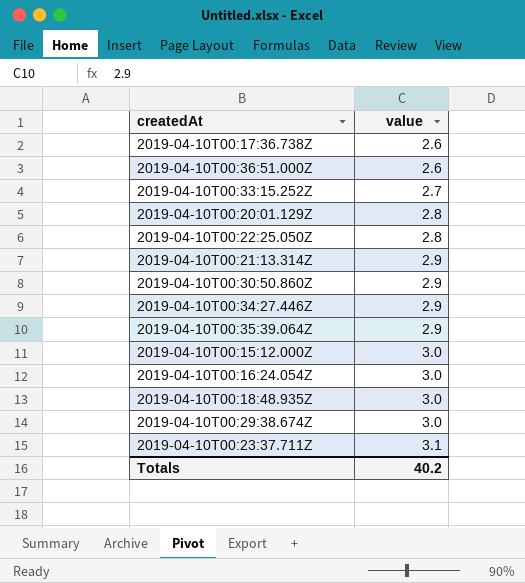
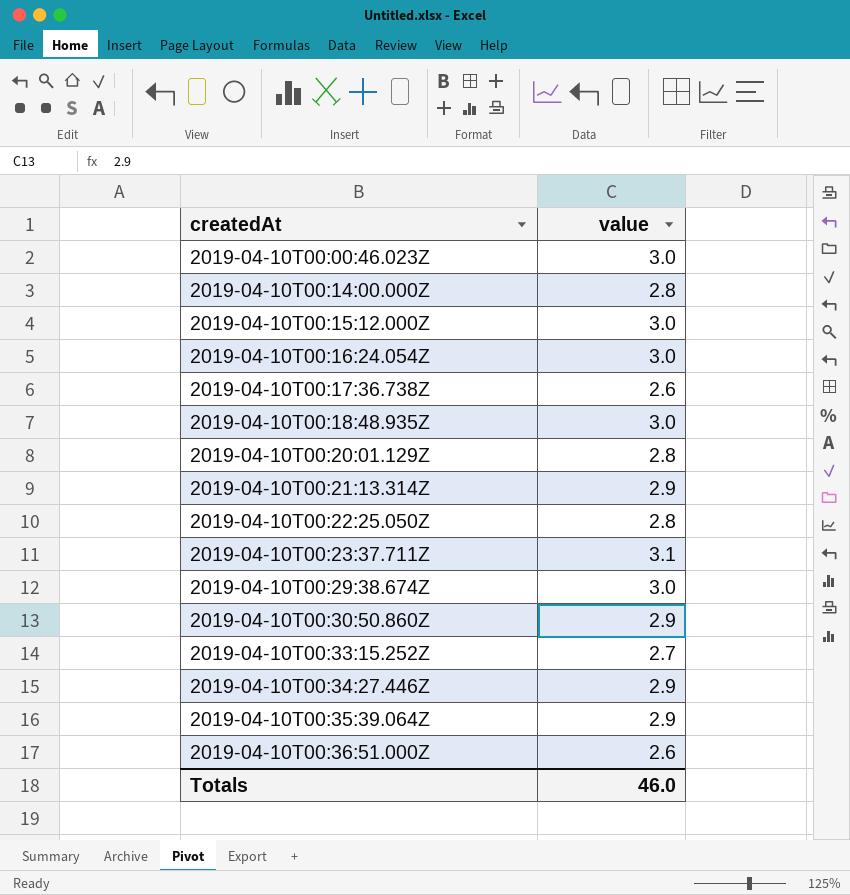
row order: value ascending -> createdAt ascending
row 2019-04-10T00:00:46.023Z: none -> 3.0
row 2019-04-10T00:14:00.000Z: none -> 2.8
Totals | value: 40.2 -> 46.0

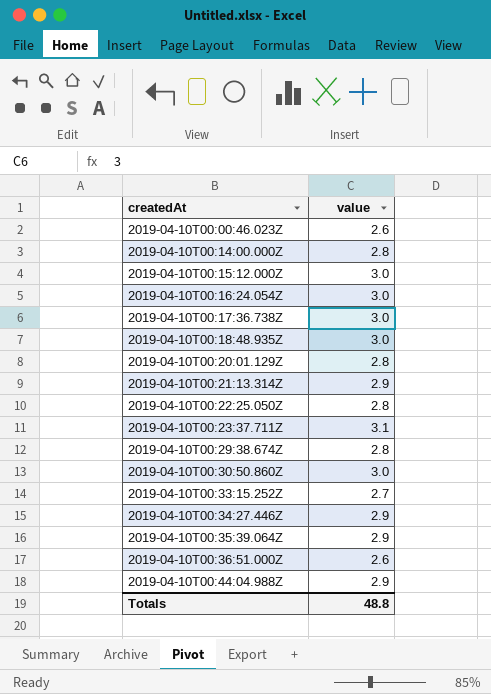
2019-04-10T00:00:46.023Z | value: 3.0 -> 2.6
2019-04-10T00:17:36.738Z | value: 2.6 -> 3.0
2019-04-10T00:29:38.674Z | value: 3.0 -> 2.8
2019-04-10T00:30:50.860Z | value: 2.9 -> 3.0
row 2019-04-10T00:44:04.988Z: none -> 2.9
Totals | value: 46.0 -> 48.8

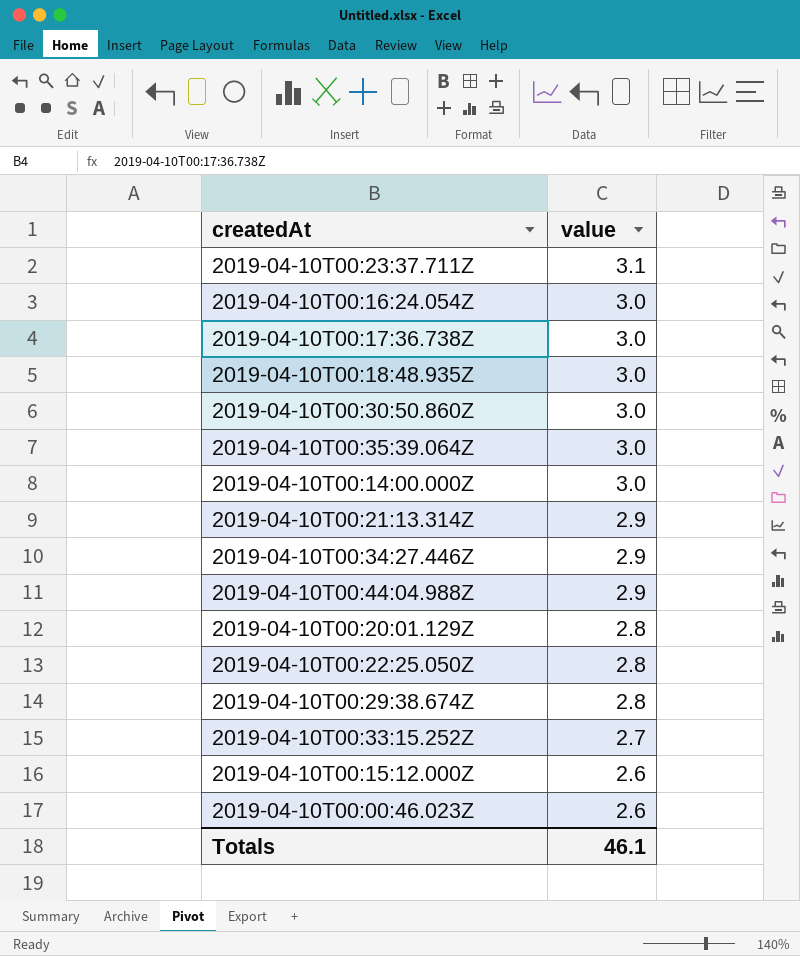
row order: createdAt ascending -> value descending
row 2019-04-10T00:36:51.000Z: 2.6 -> none
2019-04-10T00:35:39.064Z | value: 2.9 -> 3.0
2019-04-10T00:14:00.000Z | value: 2.8 -> 3.0
2019-04-10T00:15:12.000Z | value: 3.0 -> 2.6
Totals | value: 48.8 -> 46.1

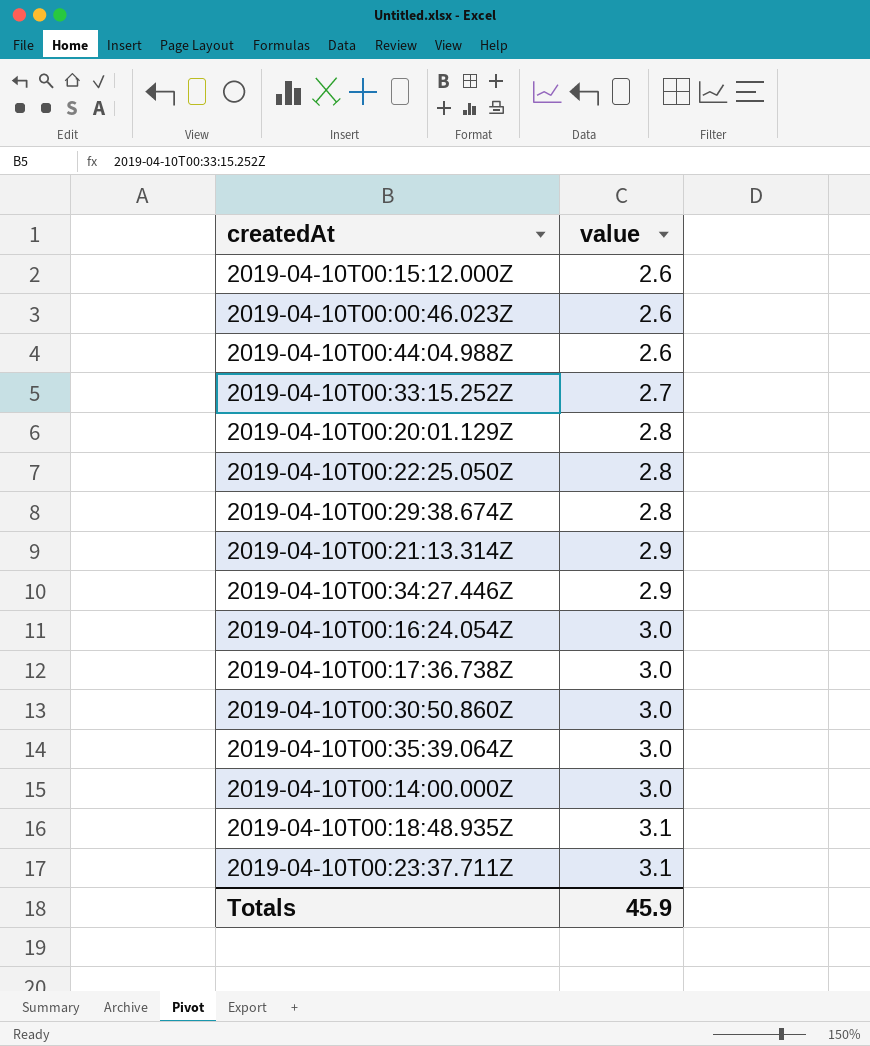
row order: value descending -> value ascending
2019-04-10T00:44:04.988Z | value: 2.9 -> 2.6
2019-04-10T00:18:48.935Z | value: 3.0 -> 3.1
Totals | value: 46.1 -> 45.9

